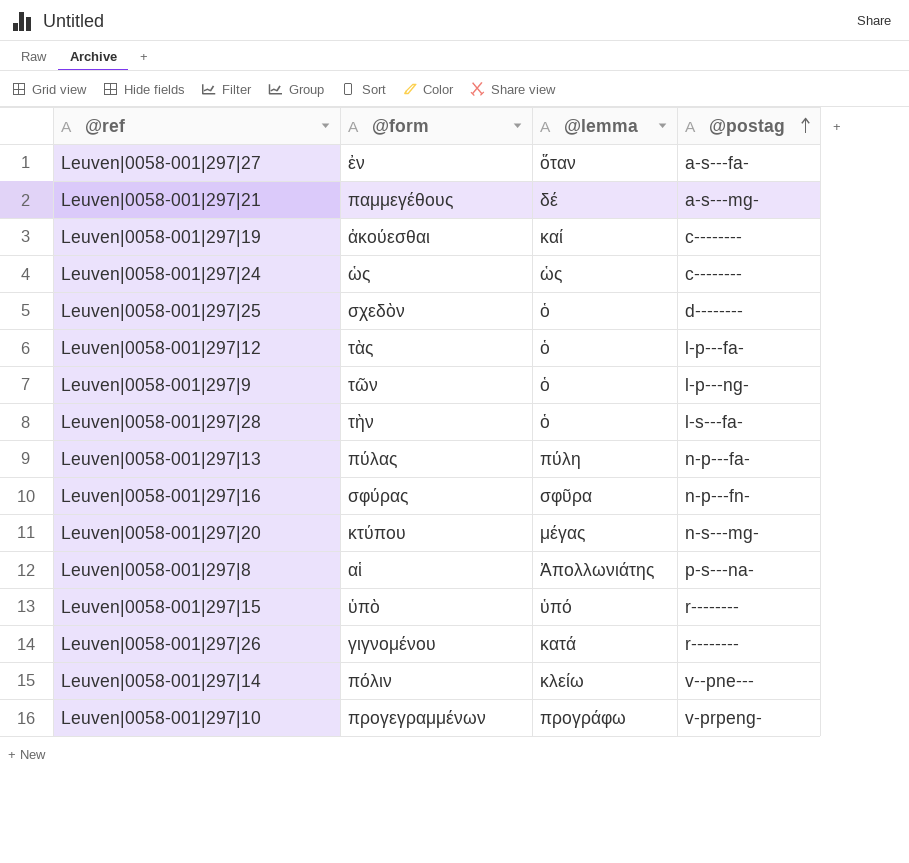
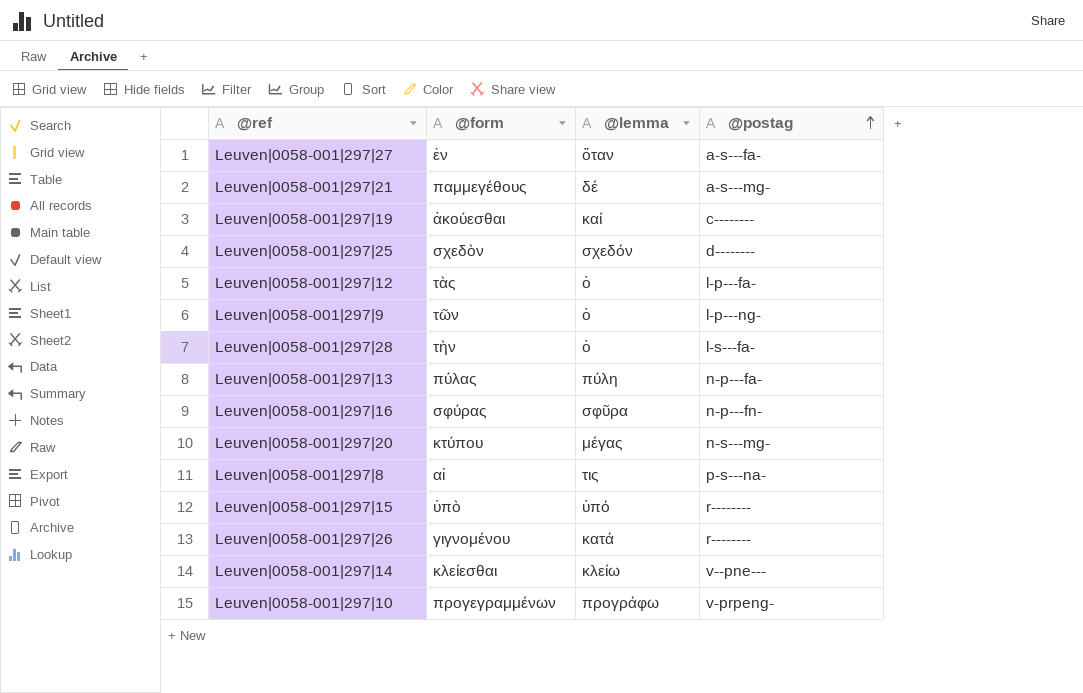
row Leuven|0058-001|297|24: ὡς | ὡς | c-------- -> none
Leuven|0058-001|297|25 | @lemma: ὁ -> σχεδόν
Leuven|0058-001|297|8 | @lemma: Ἀπολλωνιάτης -> τις
Leuven|0058-001|297|14 | @form: πόλιν -> κλείεσθαι

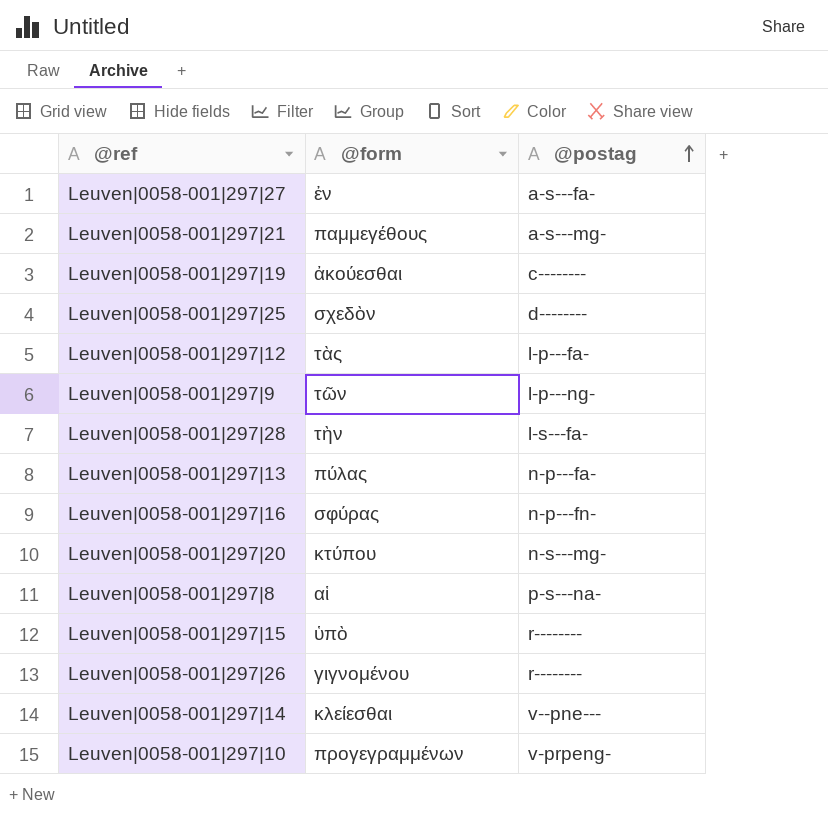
column @lemma | position: 3 -> none

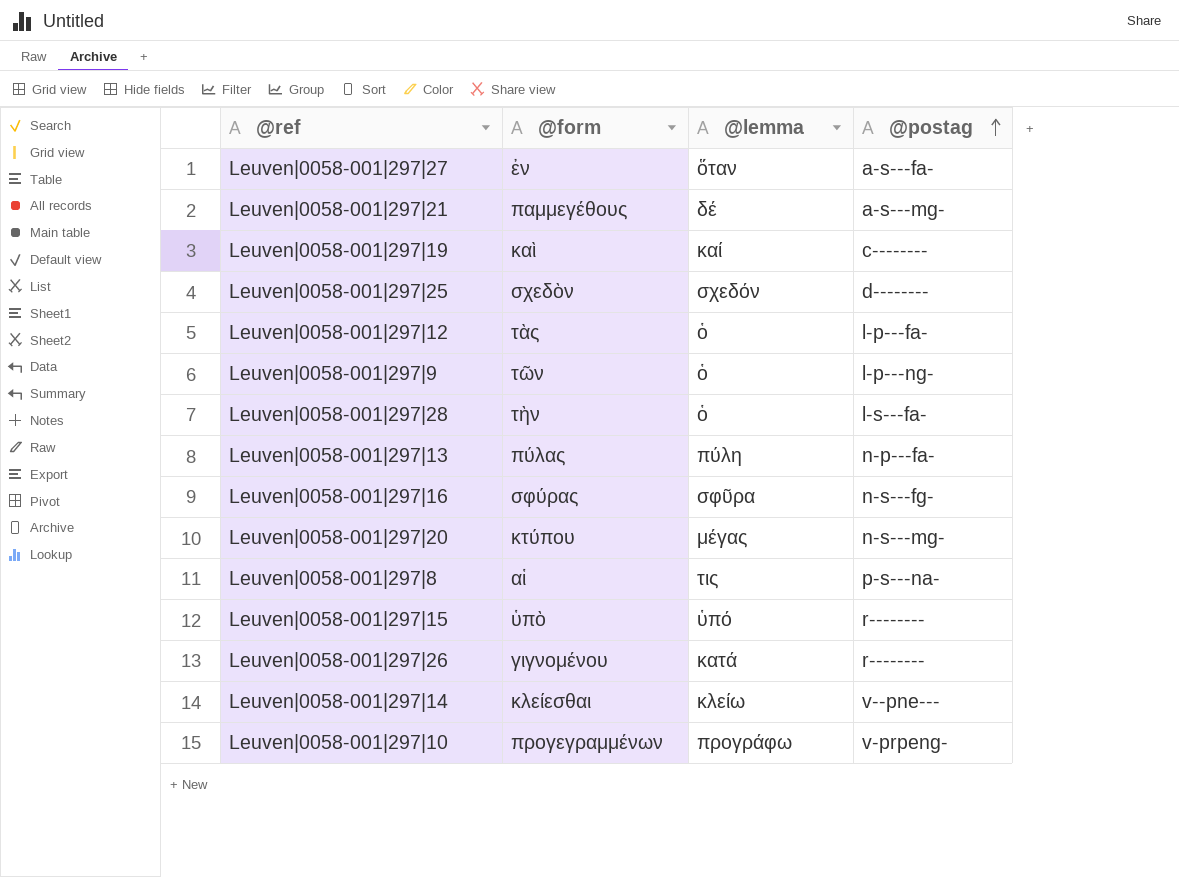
column @lemma | position: none -> 3
Leuven|0058-001|297|19 | @form: ἀκούεσθαι -> καὶ
Leuven|0058-001|297|16 | @postag: n-p---fn- -> n-s---fg-

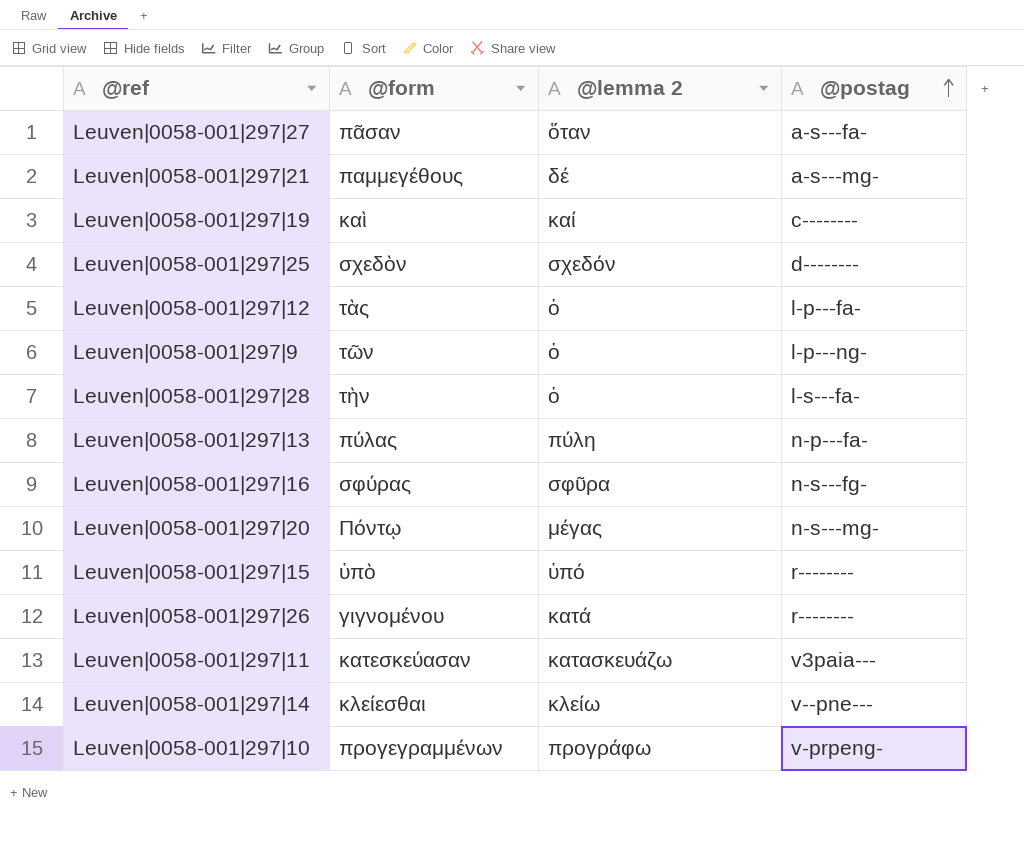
column name: @lemma -> @lemma 2
row Leuven|0058-001|297|8: αἱ | τις | p-s---na- -> none
Leuven|0058-001|297|27 | @form: ἐν -> πᾶσαν
Leuven|0058-001|297|20 | @form: κτύπου -> Πόντῳ
row Leuven|0058-001|297|11: none -> κατεσκεύασαν | κατασκευάζω | v3paia---

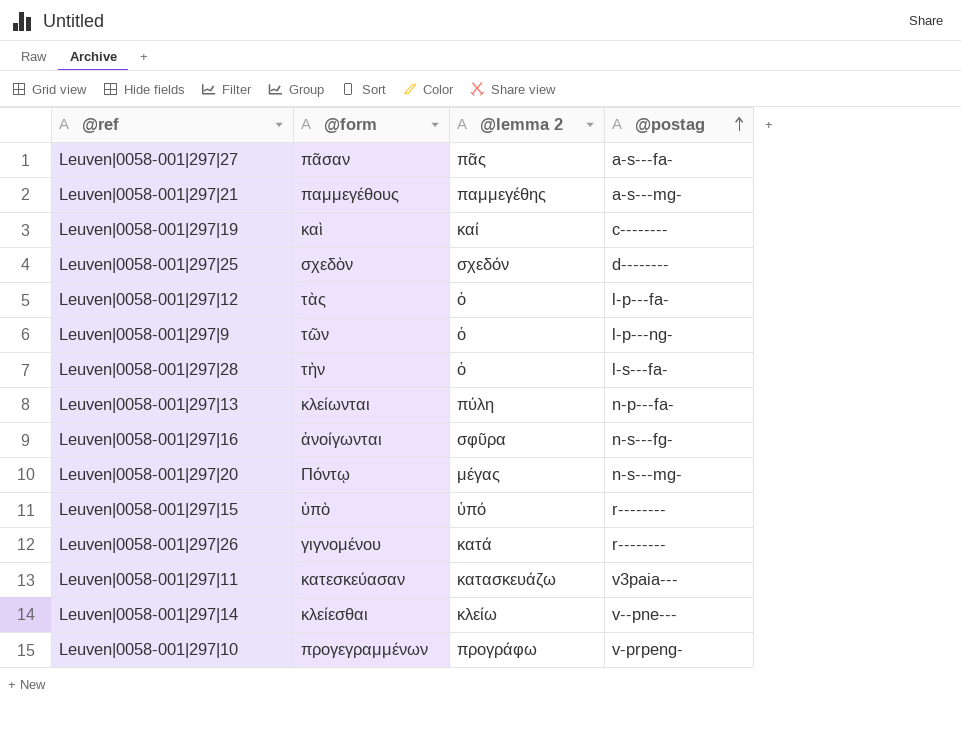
Leuven|0058-001|297|27 | @lemma 2: ὅταν -> πᾶς
Leuven|0058-001|297|21 | @lemma 2: δέ -> παμμεγέθης
Leuven|0058-001|297|13 | @form: πύλας -> κλείωνται
Leuven|0058-001|297|16 | @form: σφύρας -> ἀνοίγωνται

